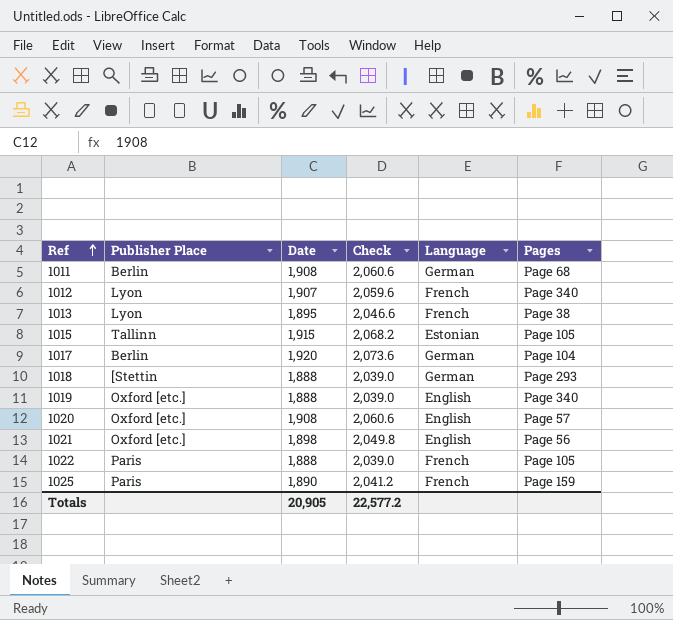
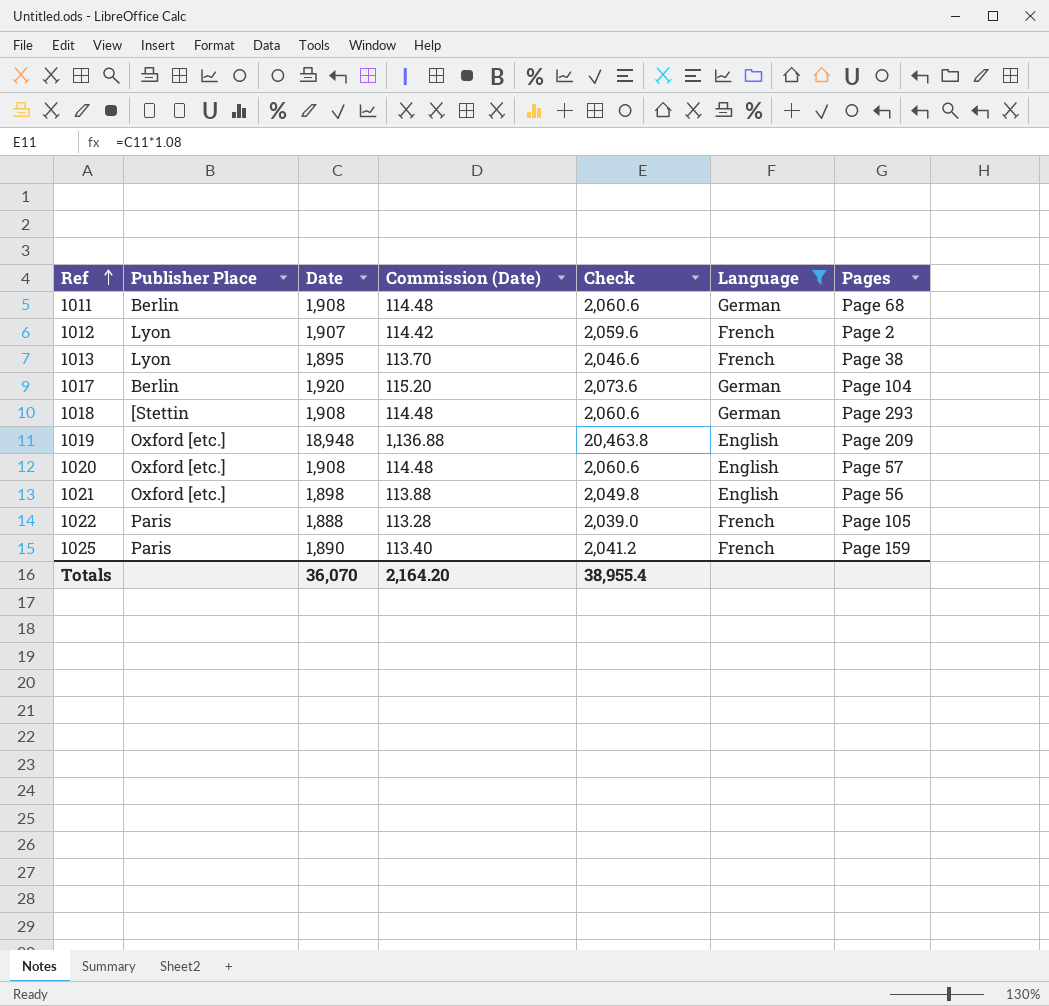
filter: none -> Language != Estonian
column Commission (Date) | formula: none -> [Date] * 0.06
1012 | Pages: Page 340 -> Page 2
1018 | Date: 1,888 -> 1,908
1018 | Check: 2,039.0 -> 2,060.6
1019 | Date: 1,888 -> 18,948
1019 | Check: 2,039.0 -> 20,463.8
1019 | Pages: Page 340 -> Page 209
Totals | Date: 20,905 -> 36,070
Totals | Check: 22,577.2 -> 38,955.4

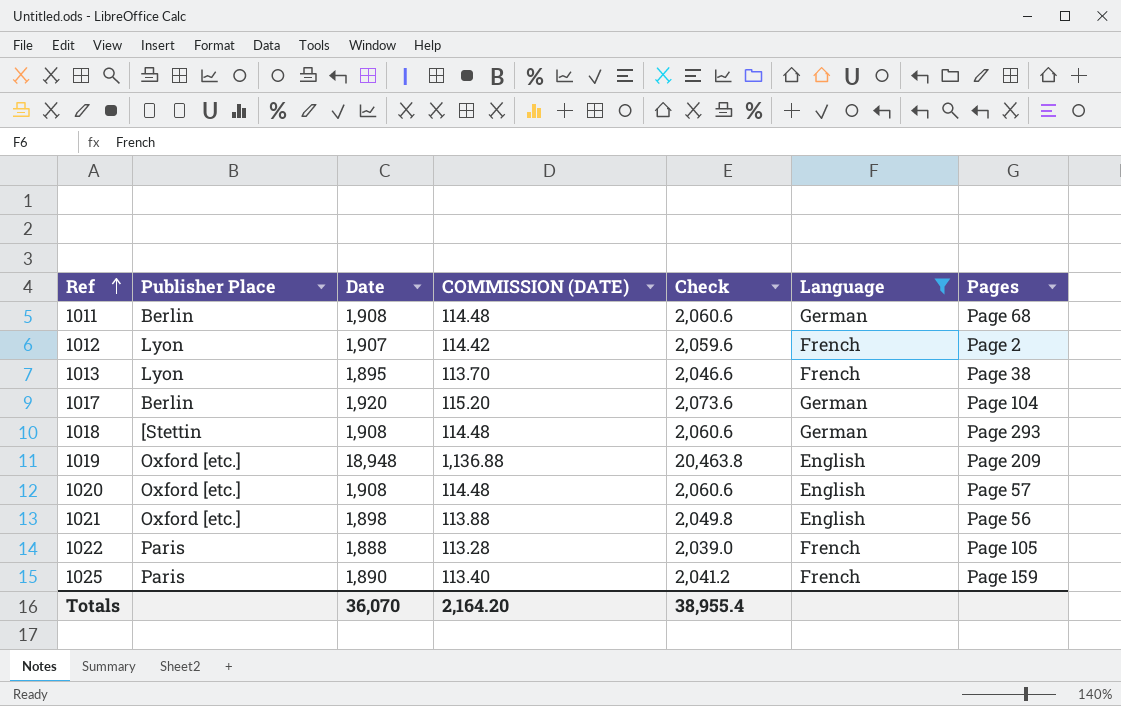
column name: Commission (Date) -> COMMISSION (DATE)

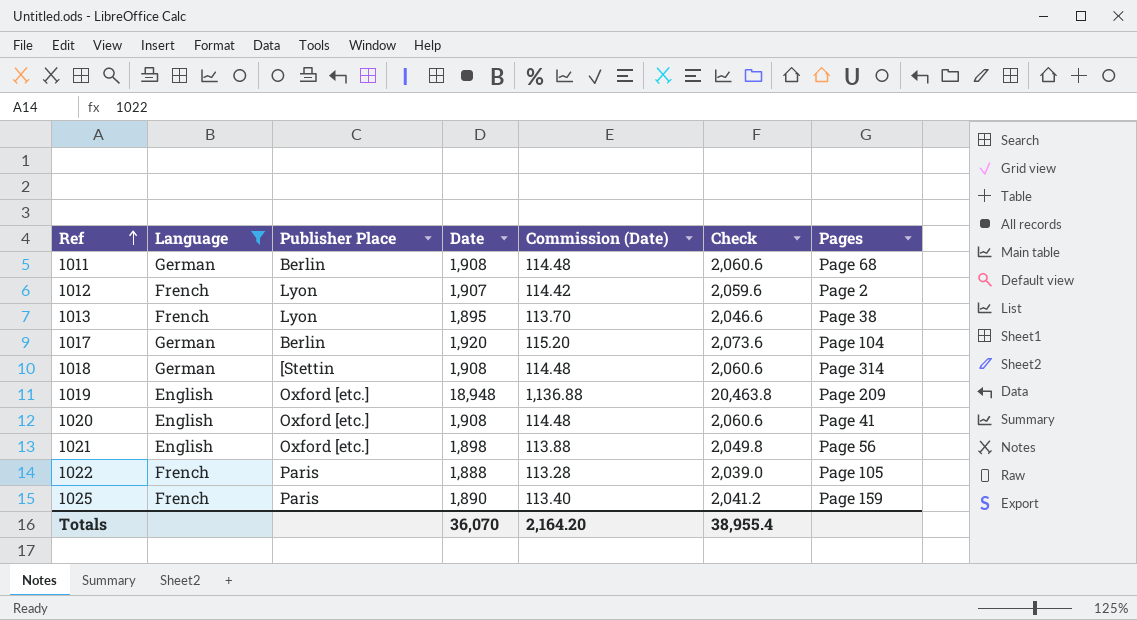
column Language | position: 6 -> 2
column name: COMMISSION (DATE) -> Commission (Date)
1018 | Pages: Page 293 -> Page 314
1020 | Pages: Page 57 -> Page 41

